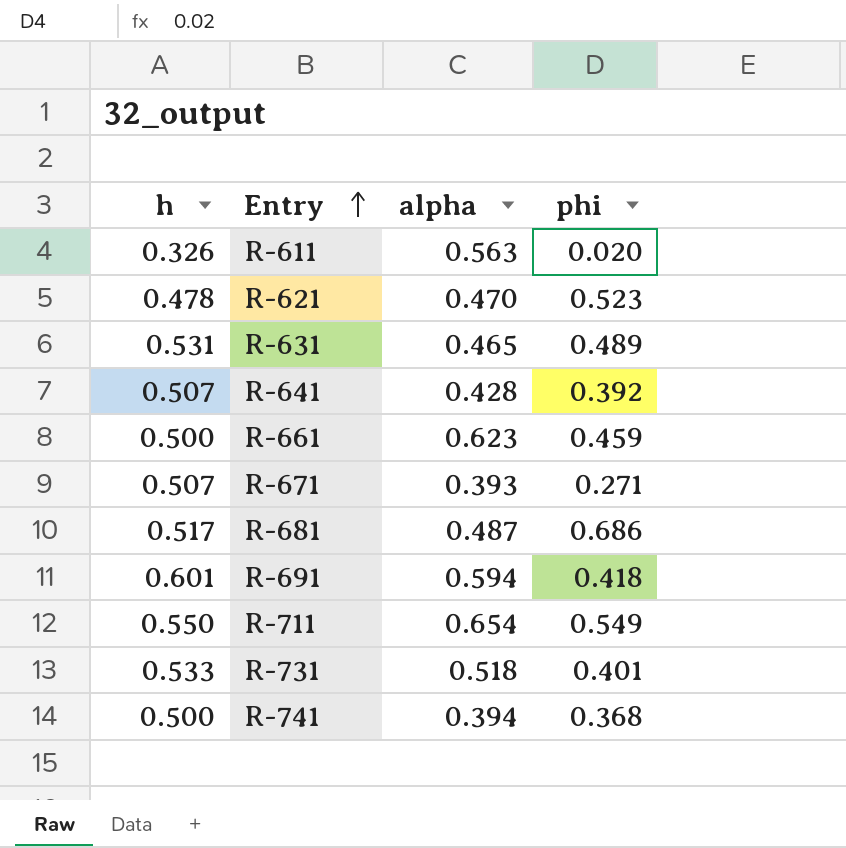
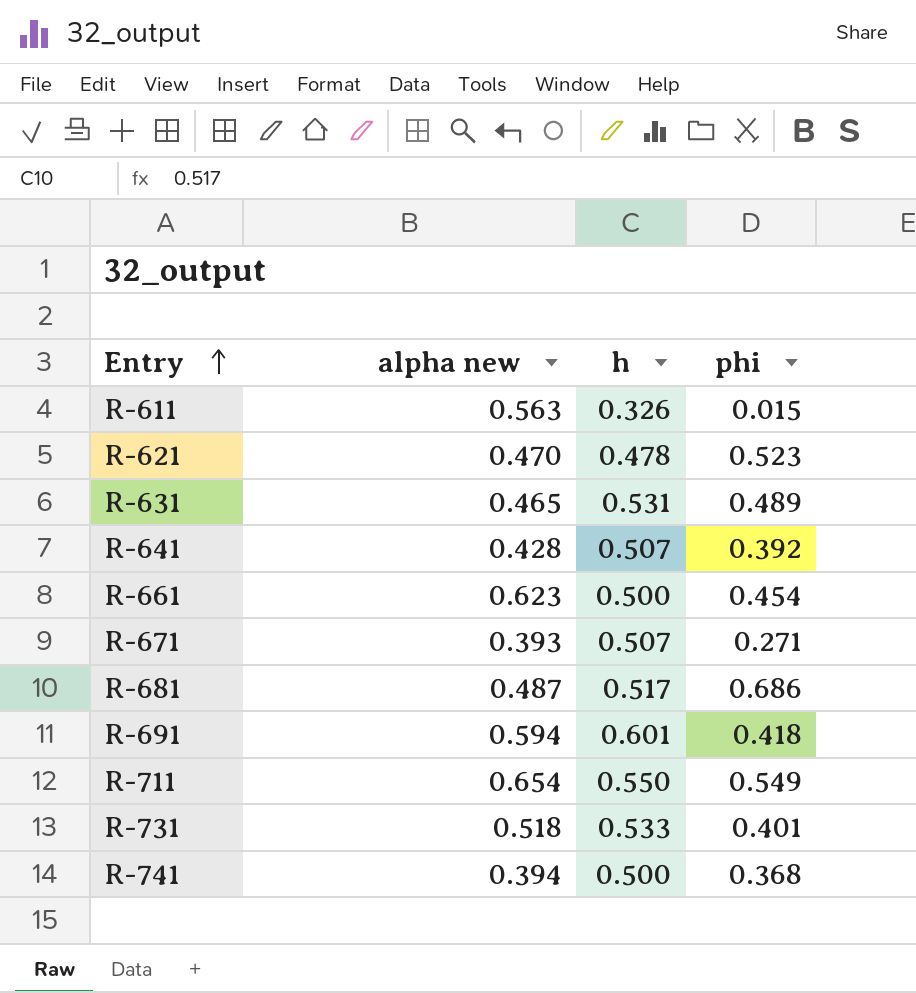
column name: alpha -> alpha new
column h | position: 1 -> 3
R-611 | phi: 0.020 -> 0.015
R-661 | phi: 0.459 -> 0.454

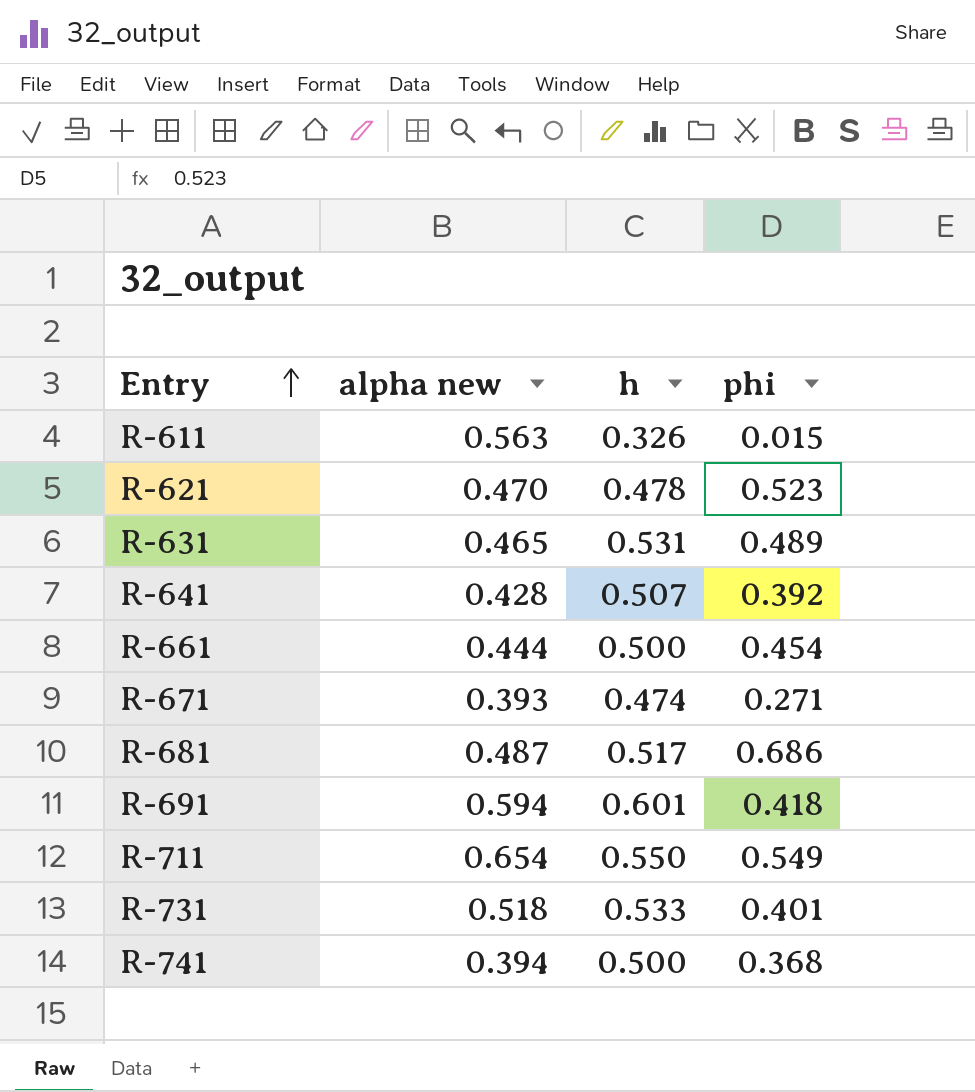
R-661 | alpha new: 0.623 -> 0.444
R-671 | h: 0.507 -> 0.474

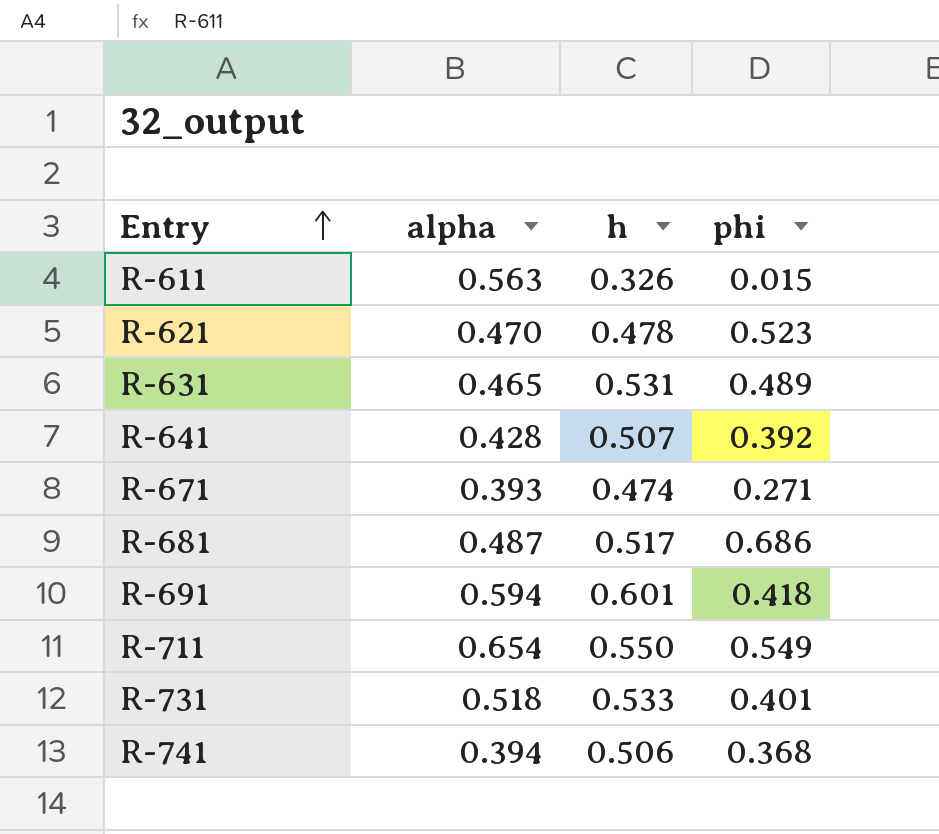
column name: alpha new -> alpha
row R-661: 0.444 | 0.500 | 0.454 -> none
R-741 | h: 0.500 -> 0.506

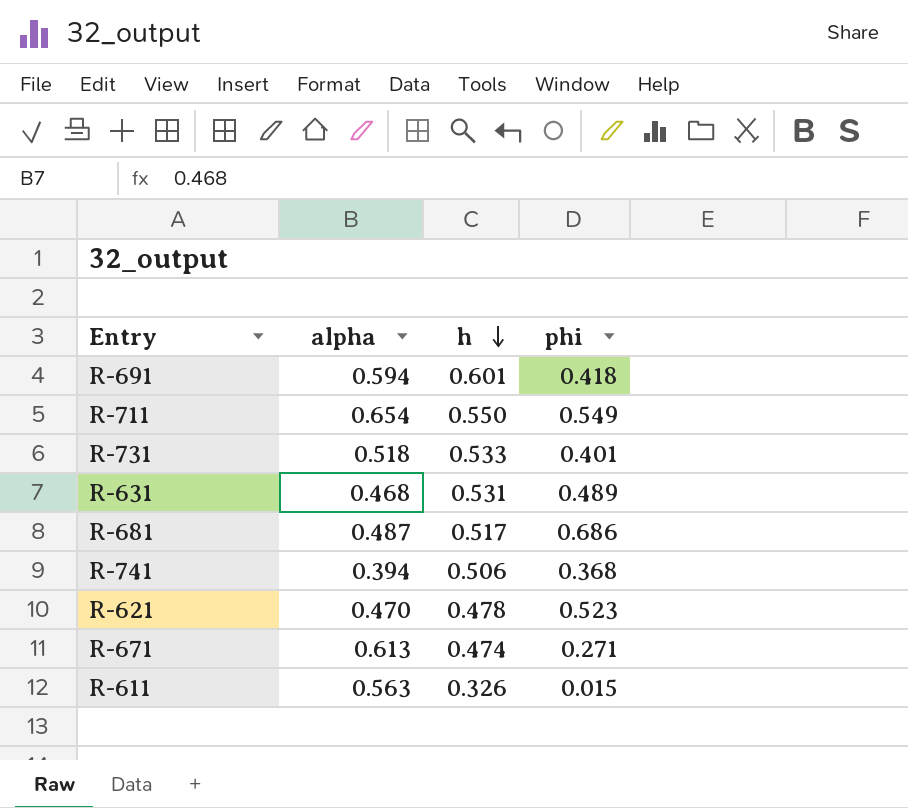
row order: Entry ascending -> h descending
row R-641: 0.428 | 0.507 | 0.392 -> none
R-631 | alpha: 0.465 -> 0.468
R-671 | alpha: 0.393 -> 0.613

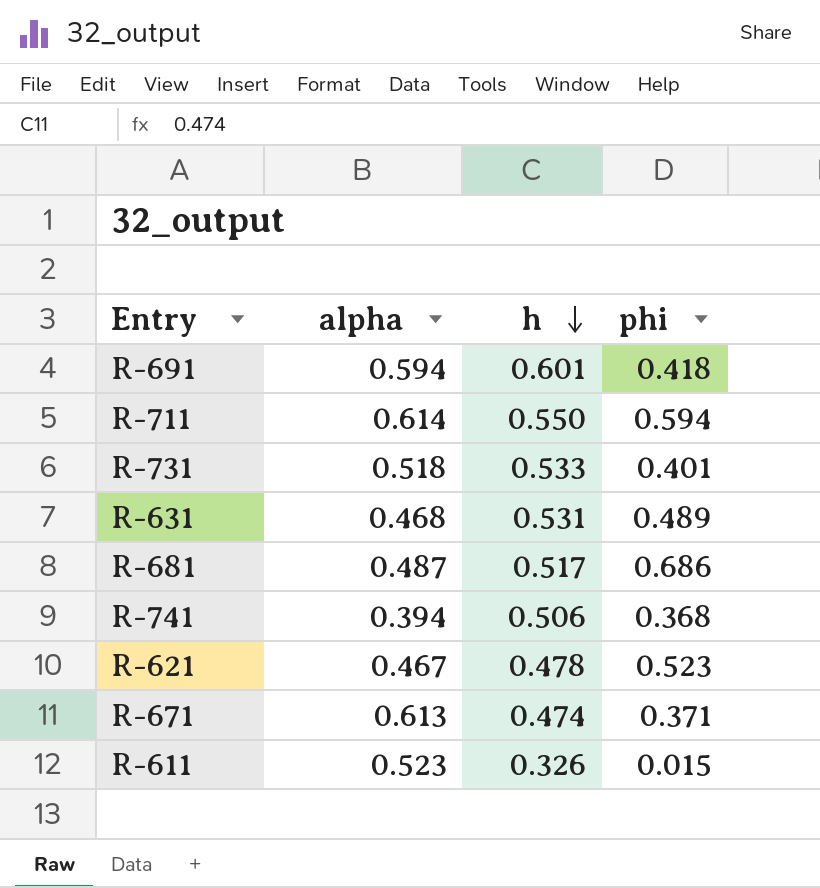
R-711 | alpha: 0.654 -> 0.614
R-711 | phi: 0.549 -> 0.594
R-621 | alpha: 0.470 -> 0.467
R-671 | phi: 0.271 -> 0.371
R-611 | alpha: 0.563 -> 0.523

